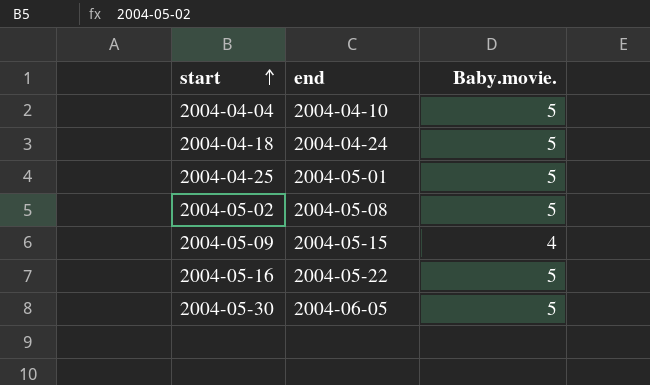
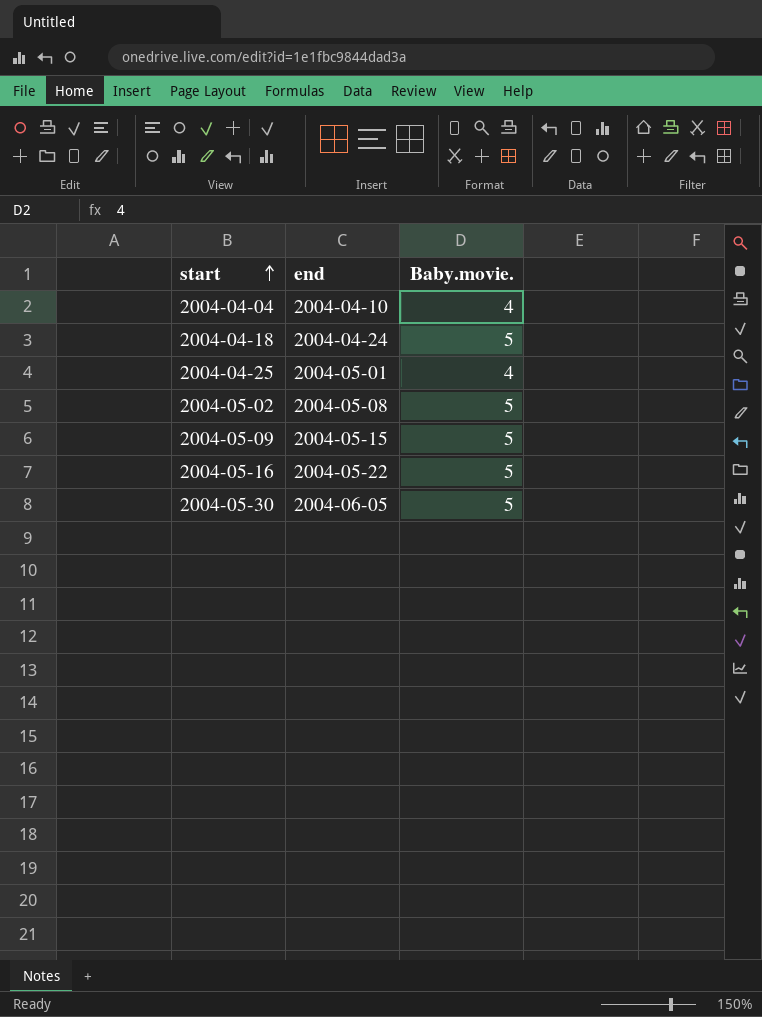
2004-04-04 | Baby.movie.: 5 -> 4
2004-04-25 | Baby.movie.: 5 -> 4
2004-05-09 | Baby.movie.: 4 -> 5

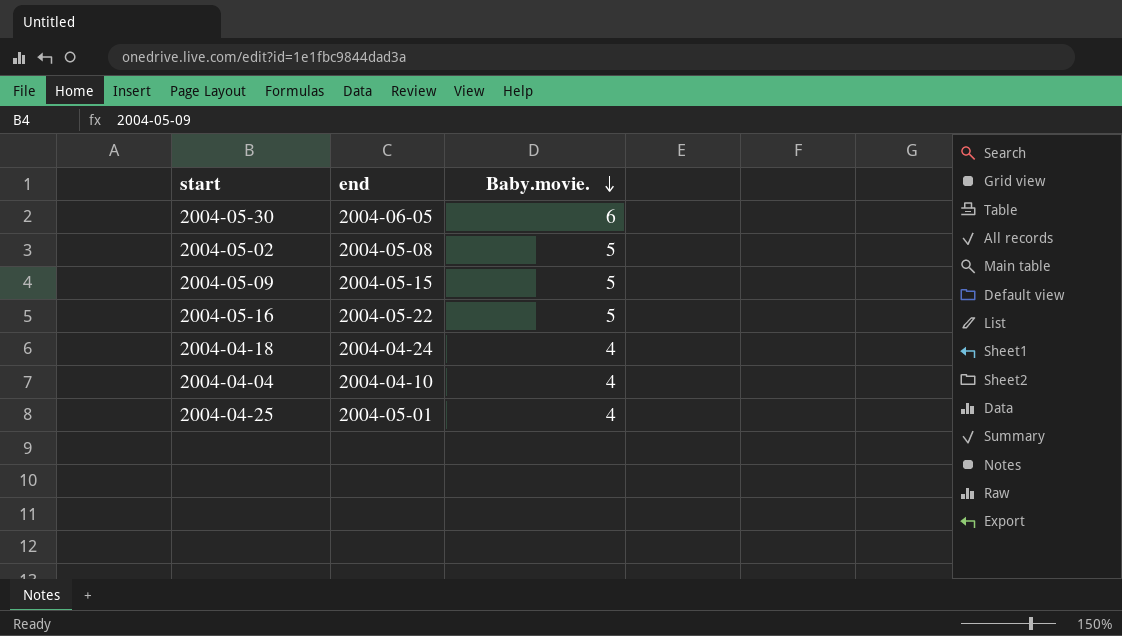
row order: start ascending -> Baby.movie. descending
2004-05-30 | Baby.movie.: 5 -> 6
2004-04-18 | Baby.movie.: 5 -> 4

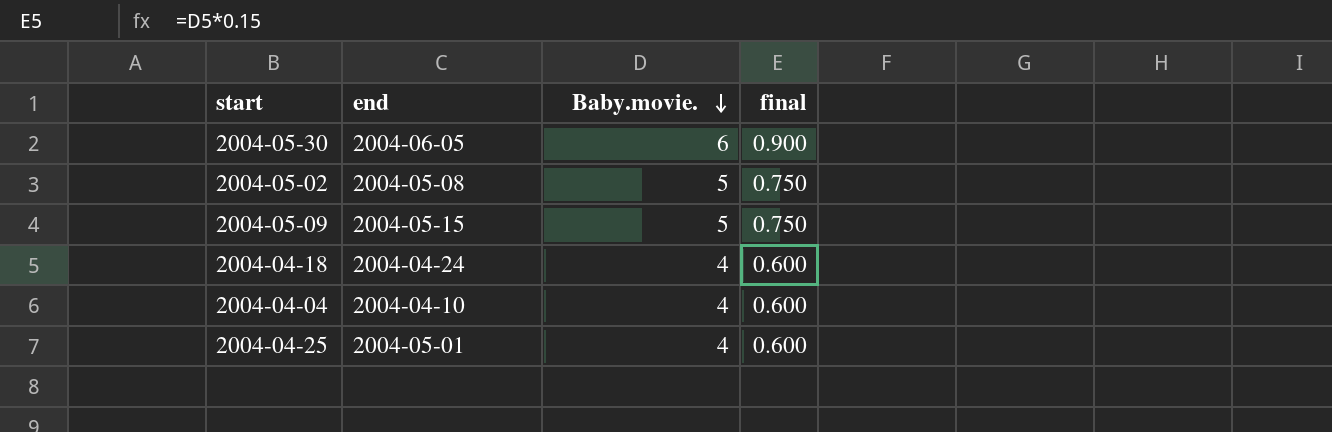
column final | formula: none -> [Baby.movie.] * 0.15
row 2004-05-16: 2004-05-22 | 5 -> none

